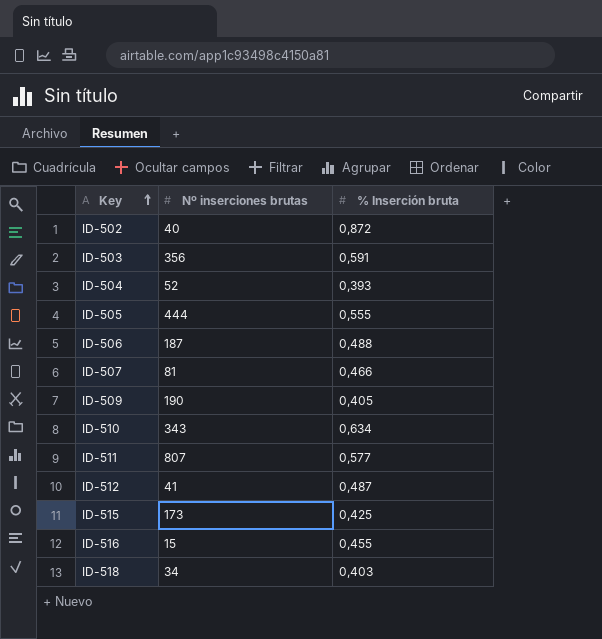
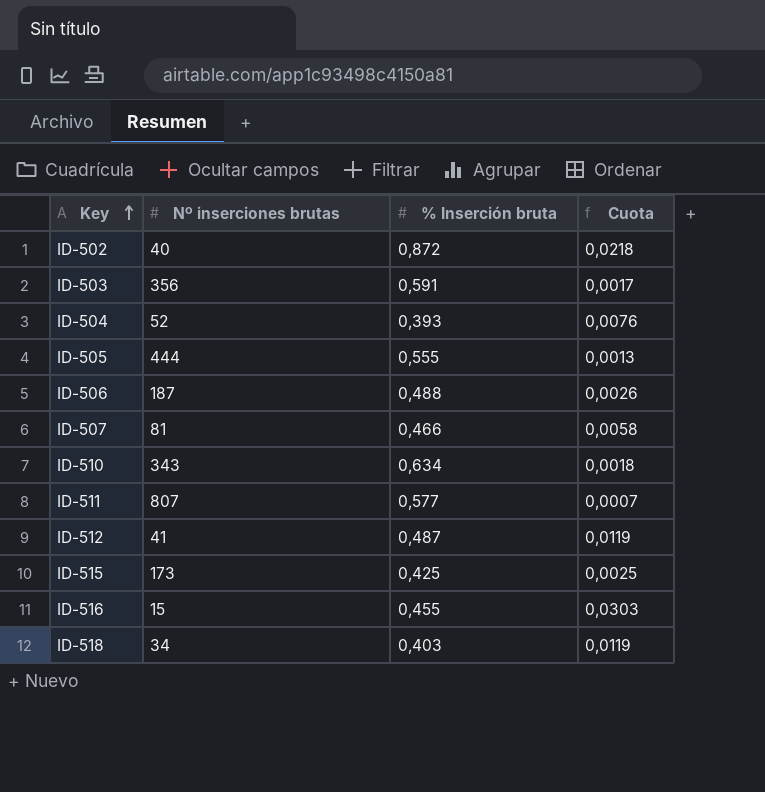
column Cuota | formula: none -> [% Inserción bruta] / [Nº inserciones brutas]
row ID-509: 190 | 0,405 -> none

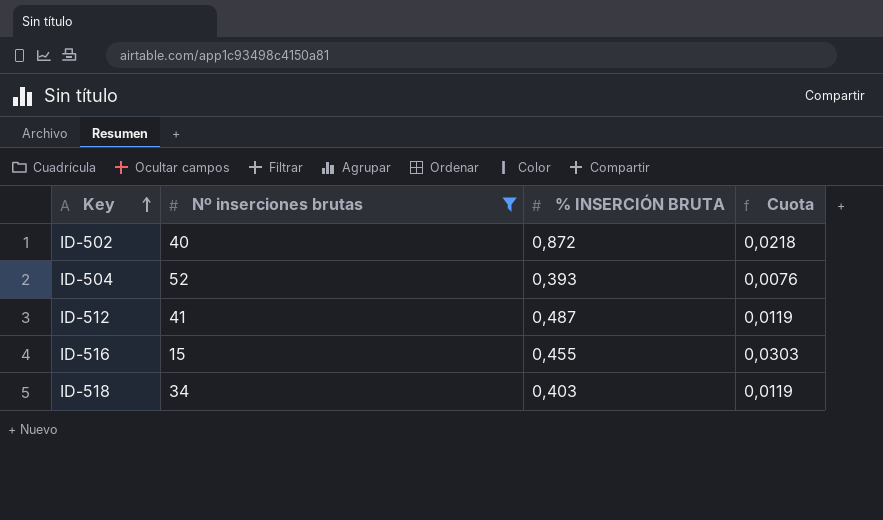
filter: none -> Nº inserciones brutas <= 52
column name: % Inserción bruta -> % INSERCIÓN BRUTA

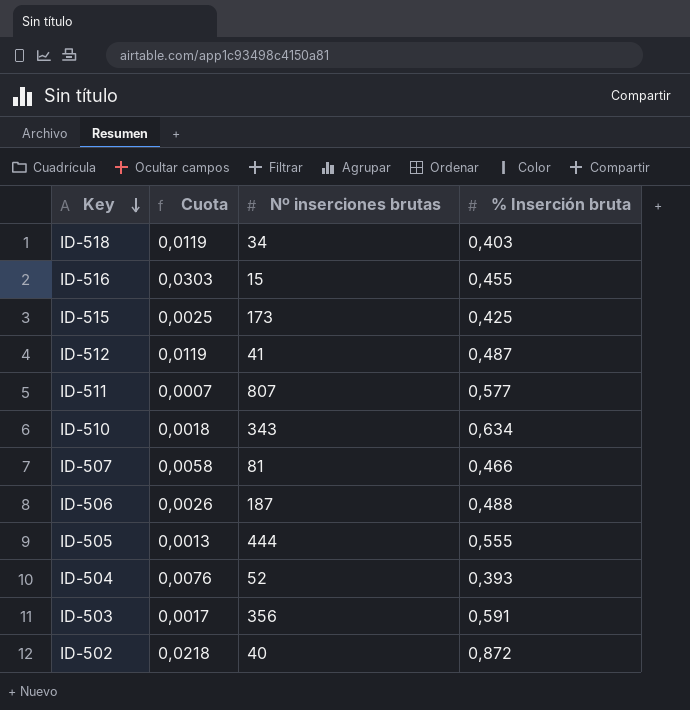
filter: Nº inserciones brutas <= 52 -> none
row order: Key ascending -> Key descending
column Cuota | position: 4 -> 2
column name: % INSERCIÓN BRUTA -> % Inserción bruta

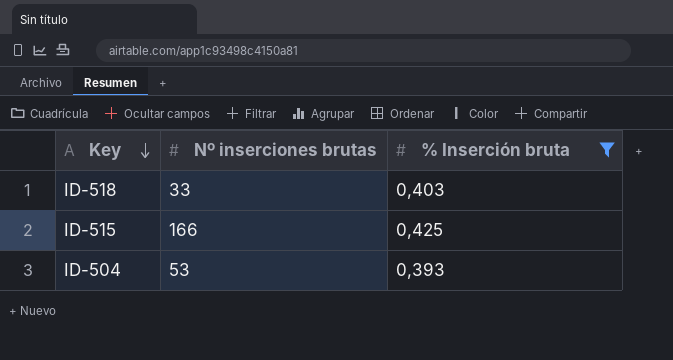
filter: none -> % Inserción bruta <= 0,425
column Cuota | formula: [% Inserción bruta] / [Nº inserciones brutas] -> none
ID-518 | Nº inserciones brutas: 34 -> 33
ID-515 | Nº inserciones brutas: 173 -> 166
ID-504 | Nº inserciones brutas: 52 -> 53

